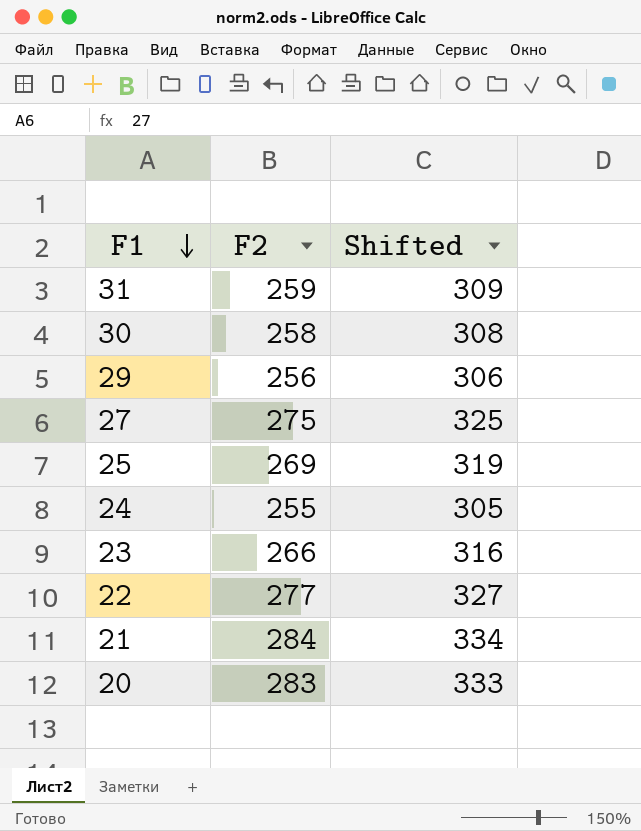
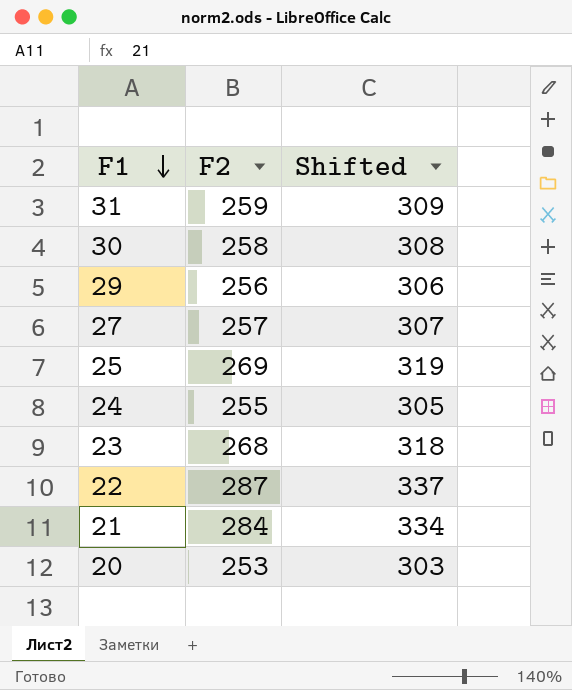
27 | F2: 275 -> 257
27 | Shifted: 325 -> 307
23 | F2: 266 -> 268
23 | Shifted: 316 -> 318
22 | F2: 277 -> 287
22 | Shifted: 327 -> 337
20 | F2: 283 -> 253
20 | Shifted: 333 -> 303

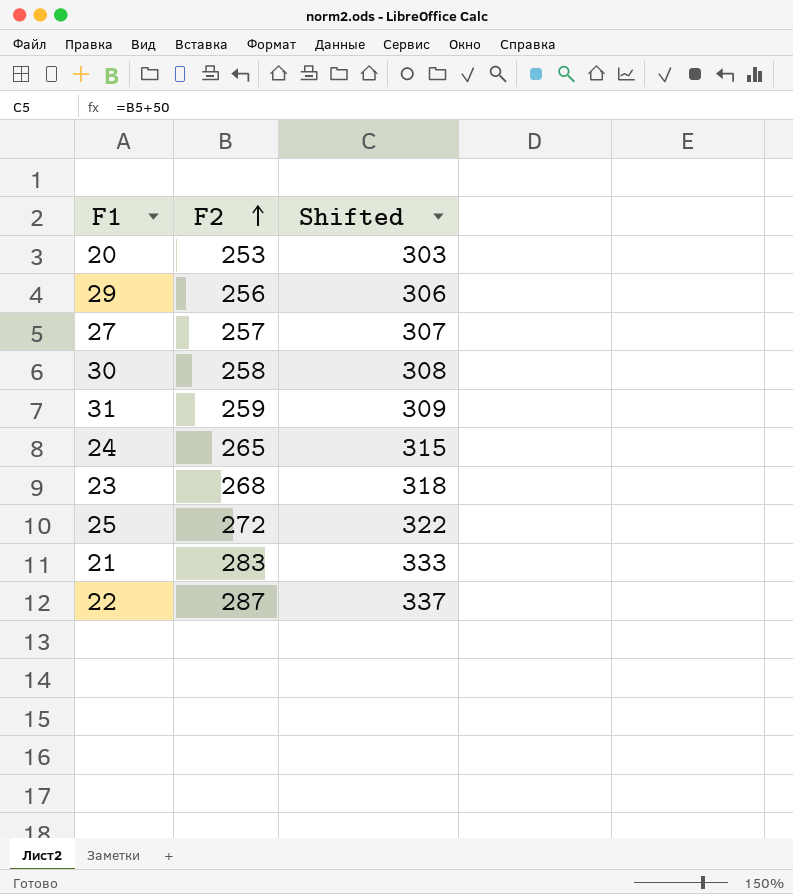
row order: F1 descending -> F2 ascending
24 | F2: 255 -> 265
24 | Shifted: 305 -> 315
25 | F2: 269 -> 272
25 | Shifted: 319 -> 322
21 | F2: 284 -> 283
21 | Shifted: 334 -> 333

